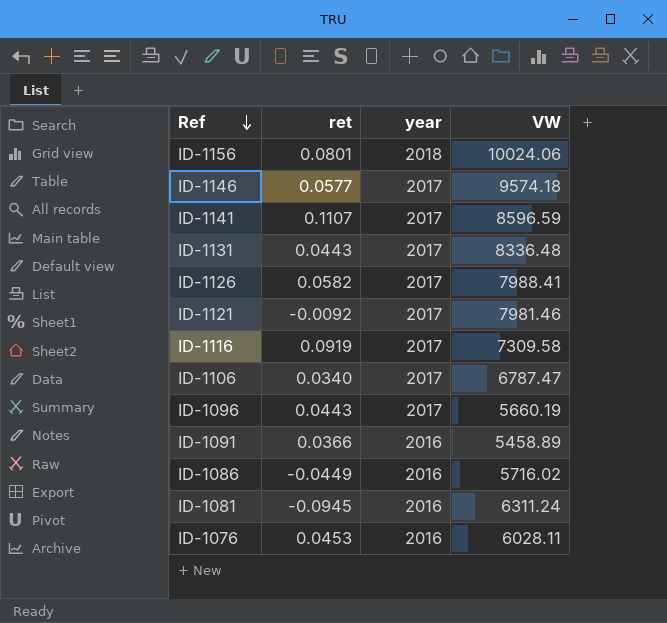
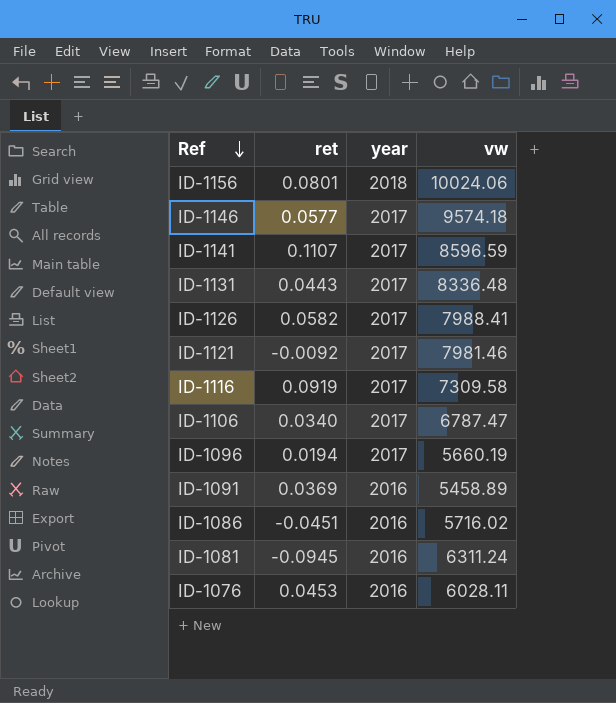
column name: VW -> vw
ID-1096 | ret: 0.0443 -> 0.0194
ID-1091 | ret: 0.0366 -> 0.0369
ID-1086 | ret: -0.0449 -> -0.0451

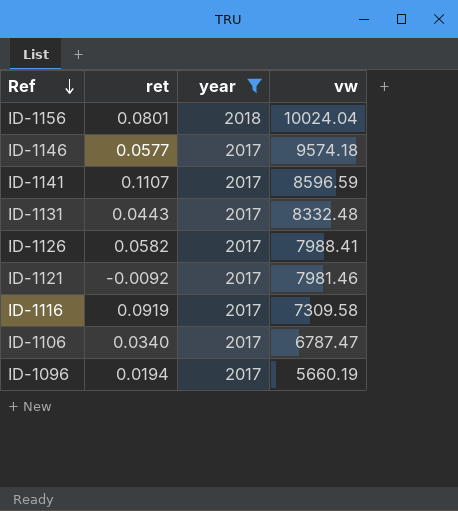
filter: none -> year != 2016
ID-1156 | vw: 10024.06 -> 10024.04
ID-1131 | vw: 8336.48 -> 8332.48

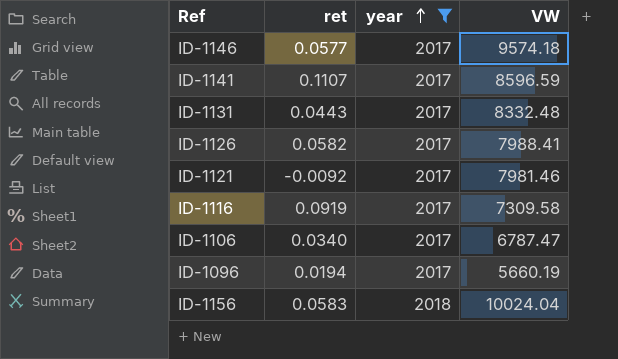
row order: Ref descending -> year ascending
column name: vw -> VW
ID-1156 | ret: 0.0801 -> 0.0583

